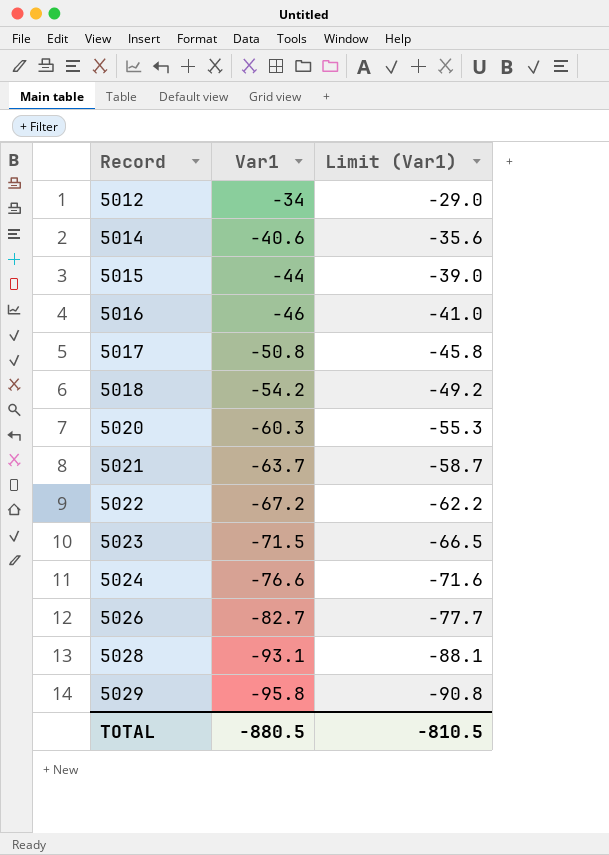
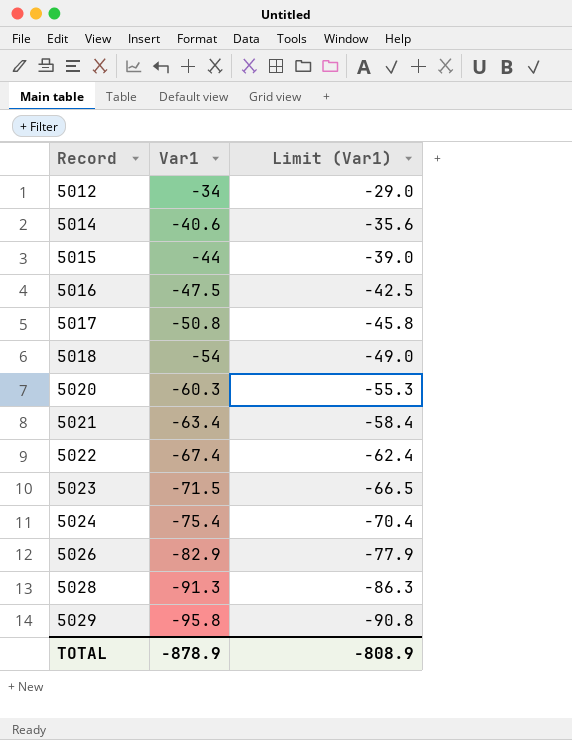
5016 | Var1: -46 -> -47.5
5016 | Limit (Var1): -41.0 -> -42.5
5018 | Var1: -54.2 -> -54
5018 | Limit (Var1): -49.2 -> -49.0
5021 | Var1: -63.7 -> -63.4
5021 | Limit (Var1): -58.7 -> -58.4
5022 | Var1: -67.2 -> -67.4
5022 | Limit (Var1): -62.2 -> -62.4
5024 | Var1: -76.6 -> -75.4
5024 | Limit (Var1): -71.6 -> -70.4
5026 | Var1: -82.7 -> -82.9
5026 | Limit (Var1): -77.7 -> -77.9
5028 | Var1: -93.1 -> -91.3
5028 | Limit (Var1): -88.1 -> -86.3
TOTAL | Var1: -880.5 -> -878.9
TOTAL | Limit (Var1): -810.5 -> -808.9

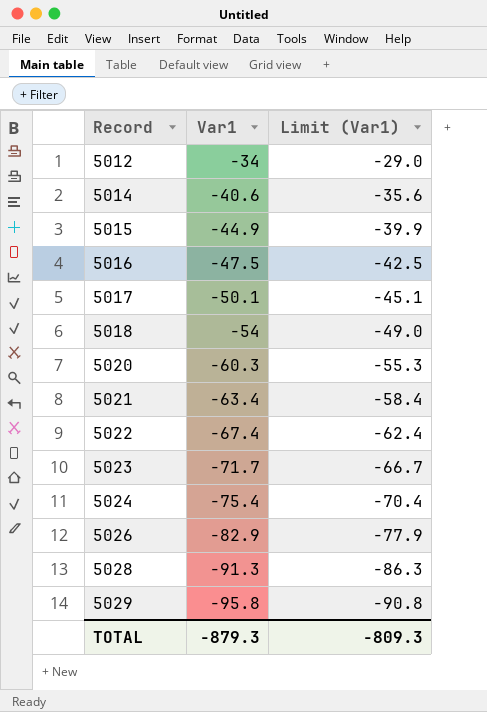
5015 | Var1: -44 -> -44.9
5015 | Limit (Var1): -39.0 -> -39.9
5017 | Var1: -50.8 -> -50.1
5017 | Limit (Var1): -45.8 -> -45.1
5023 | Var1: -71.5 -> -71.7
5023 | Limit (Var1): -66.5 -> -66.7
TOTAL | Var1: -878.9 -> -879.3
TOTAL | Limit (Var1): -808.9 -> -809.3

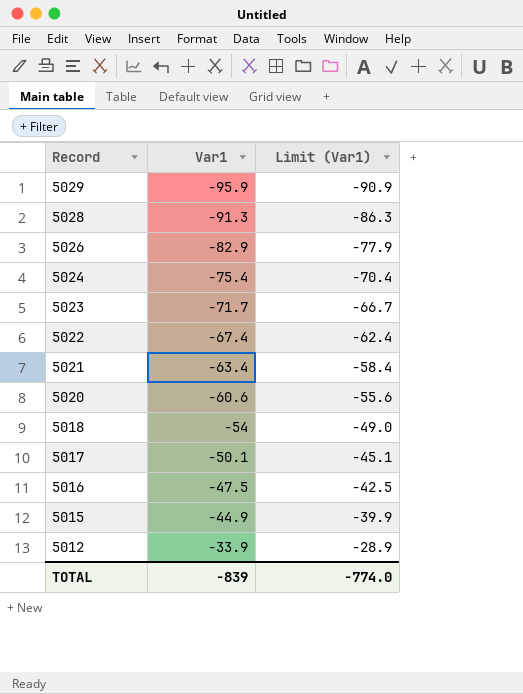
row order: Record ascending -> Record descending
row 5014: -40.6 | -35.6 -> none
5029 | Var1: -95.8 -> -95.9
5029 | Limit (Var1): -90.8 -> -90.9
5020 | Var1: -60.3 -> -60.6
5020 | Limit (Var1): -55.3 -> -55.6
5012 | Var1: -34 -> -33.9
5012 | Limit (Var1): -29.0 -> -28.9
TOTAL | Var1: -879.3 -> -839
TOTAL | Limit (Var1): -809.3 -> -774.0

